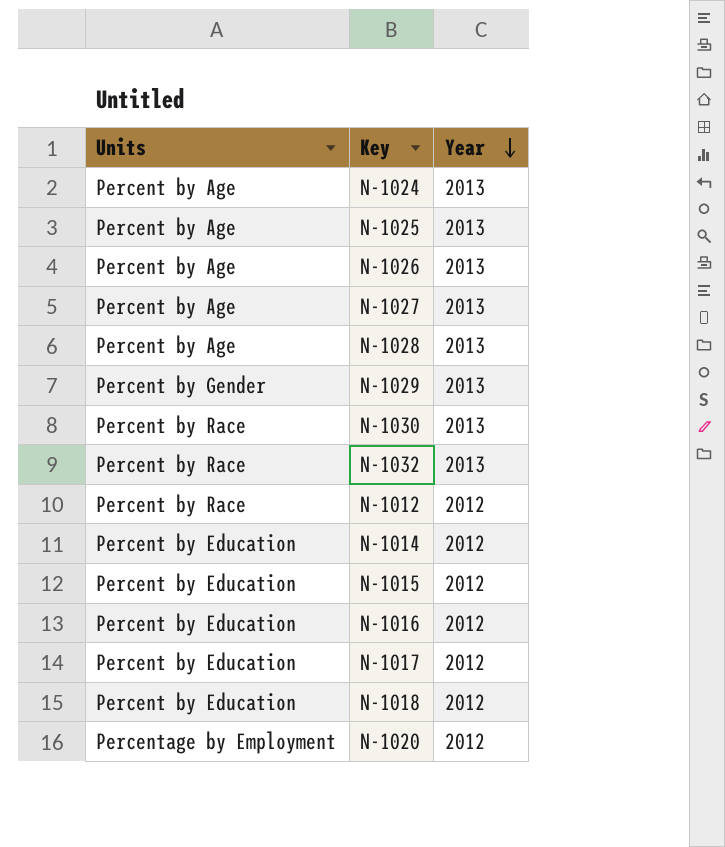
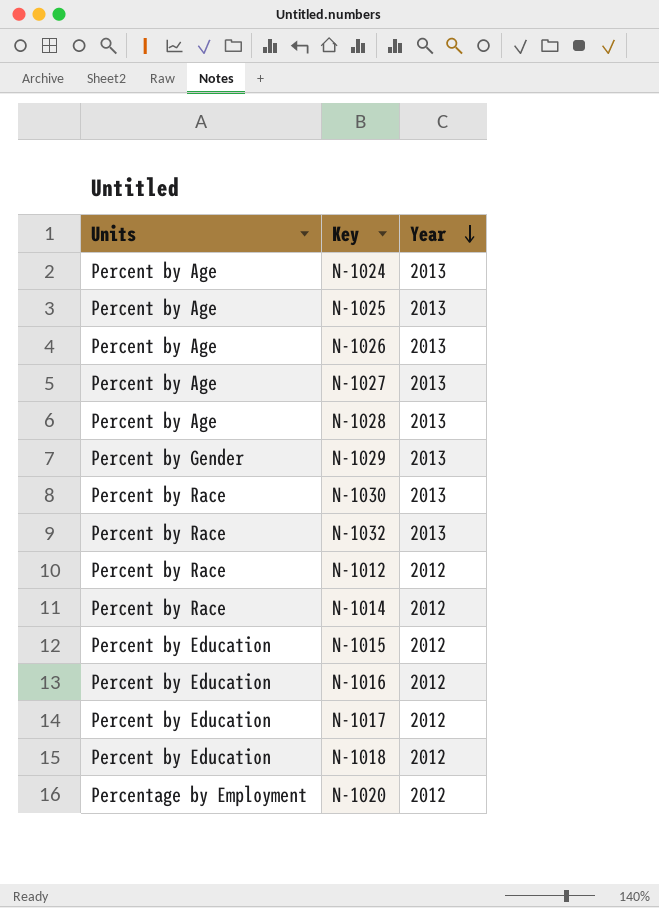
N-1014 | Units: Percent by Education -> Percent by Race

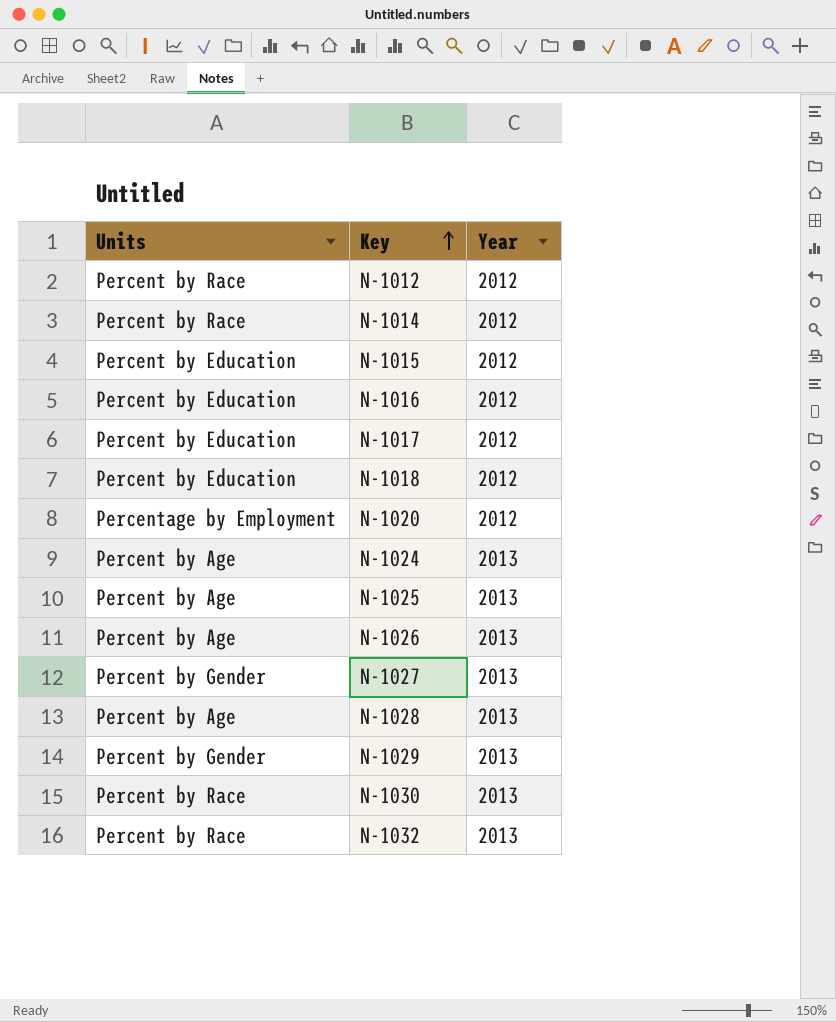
row order: Year descending -> Key ascending
N-1027 | Units: Percent by Age -> Percent by Gender

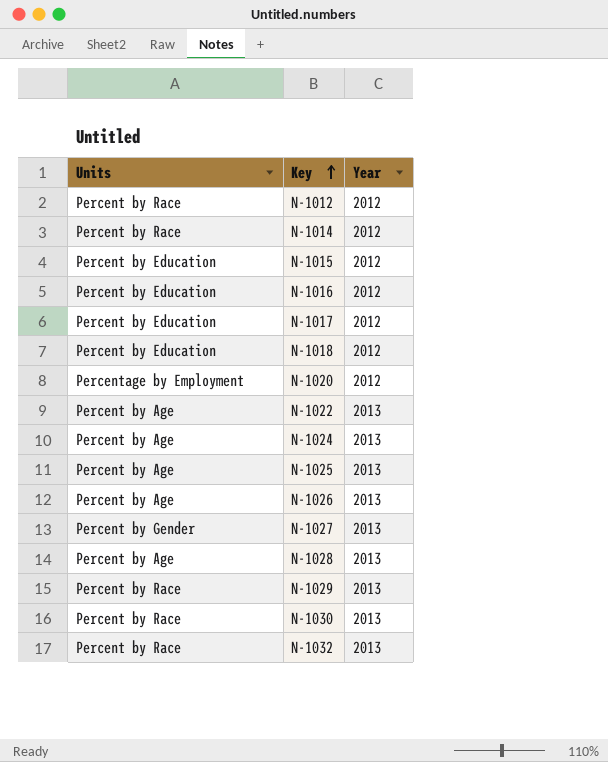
row N-1022: none -> Percent by Age | 2013
N-1029 | Units: Percent by Gender -> Percent by Race

